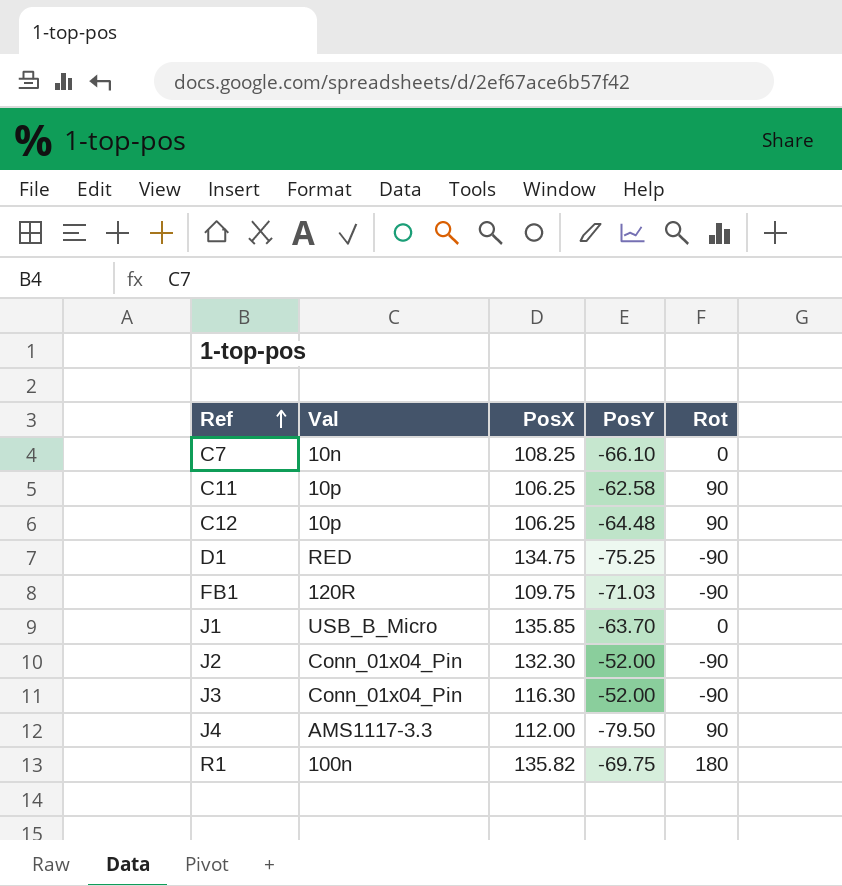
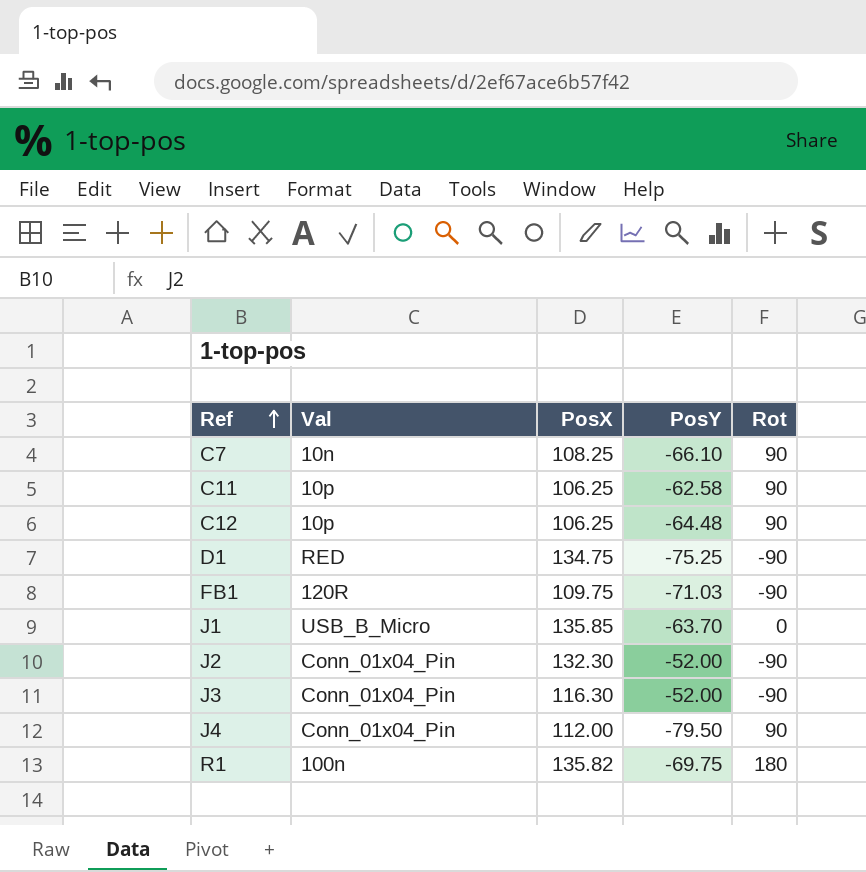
C7 | Rot: 0 -> 90
J4 | Val: AMS1117-3.3 -> Conn_01x04_Pin

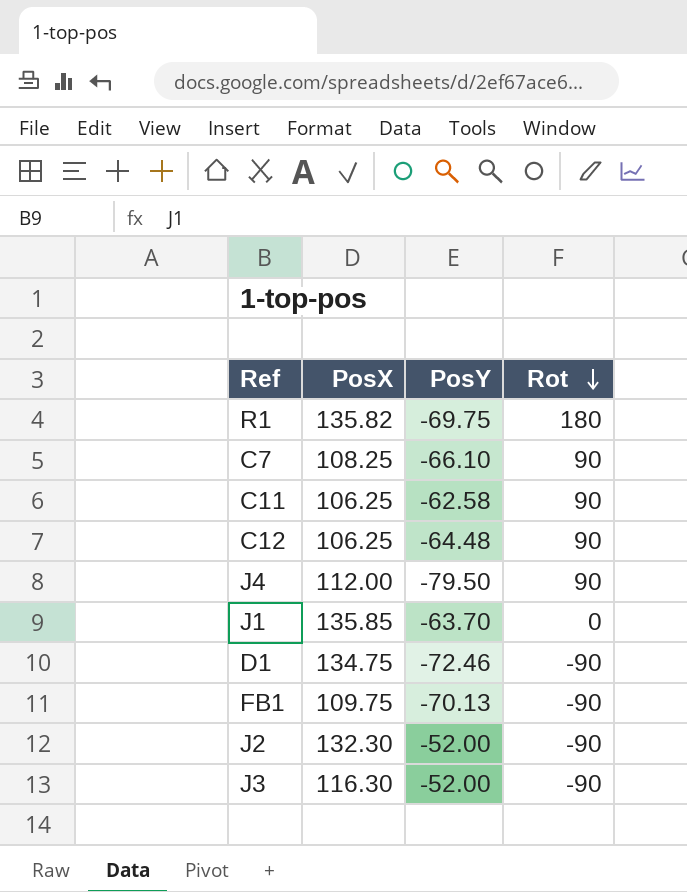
row order: Ref ascending -> Rot descending
column Val | position: 2 -> none
D1 | PosY: -75.25 -> -72.46
FB1 | PosY: -71.03 -> -70.13

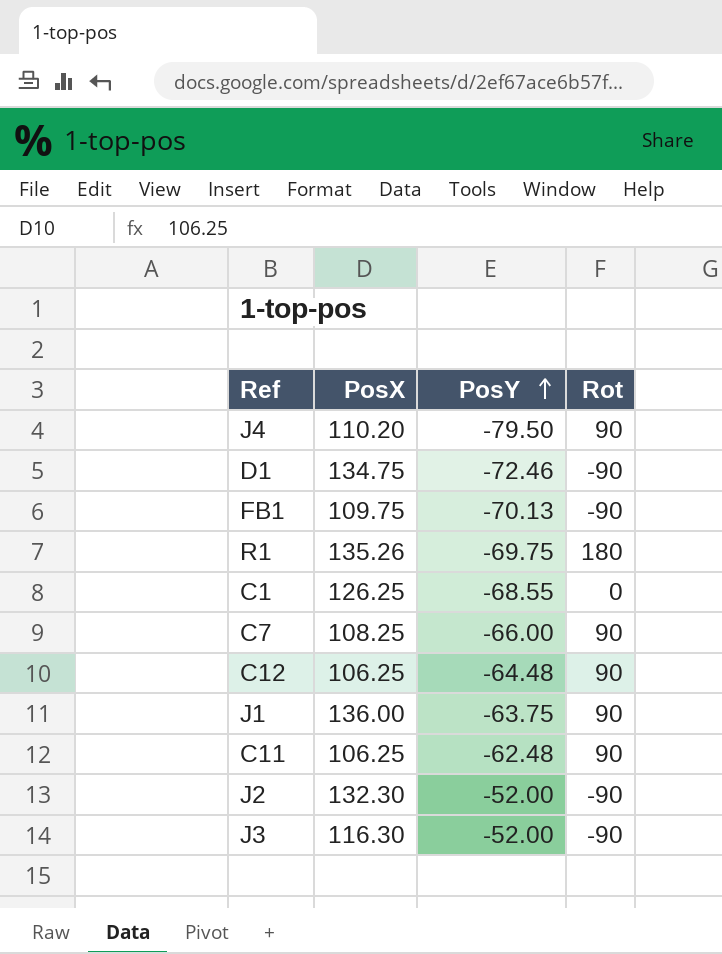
row order: Rot descending -> PosY ascending
J4 | PosX: 112.00 -> 110.20
R1 | PosX: 135.82 -> 135.26
row C1: none -> 126.25 | -68.55 | 0
C7 | PosY: -66.10 -> -66.00
J1 | PosX: 135.85 -> 136.00
J1 | PosY: -63.70 -> -63.75
J1 | Rot: 0 -> 90
C11 | PosY: -62.58 -> -62.48

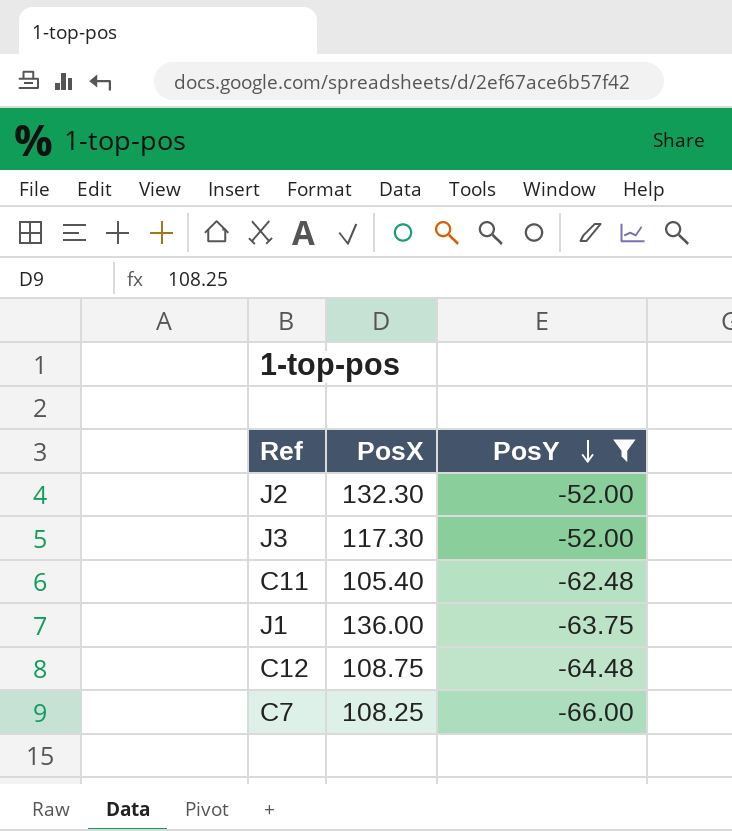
filter: none -> PosY >= -66.00
row order: PosY ascending -> PosY descending
column Rot | position: 4 -> none
J3 | PosX: 116.30 -> 117.30
C11 | PosX: 106.25 -> 105.40
C12 | PosX: 106.25 -> 108.75

